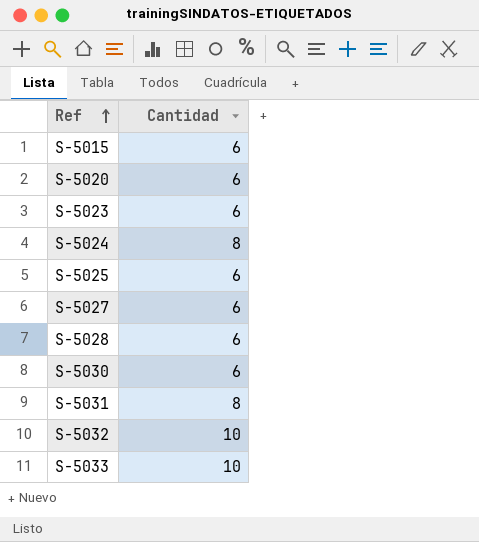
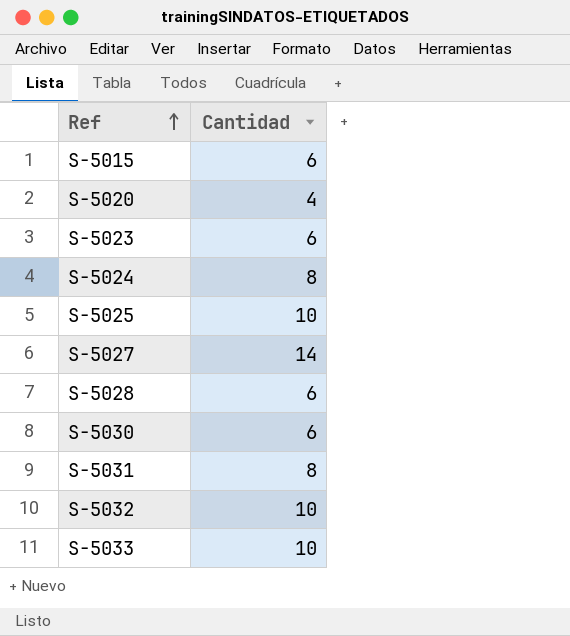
S-5020 | Cantidad: 6 -> 4
S-5025 | Cantidad: 6 -> 10
S-5027 | Cantidad: 6 -> 14

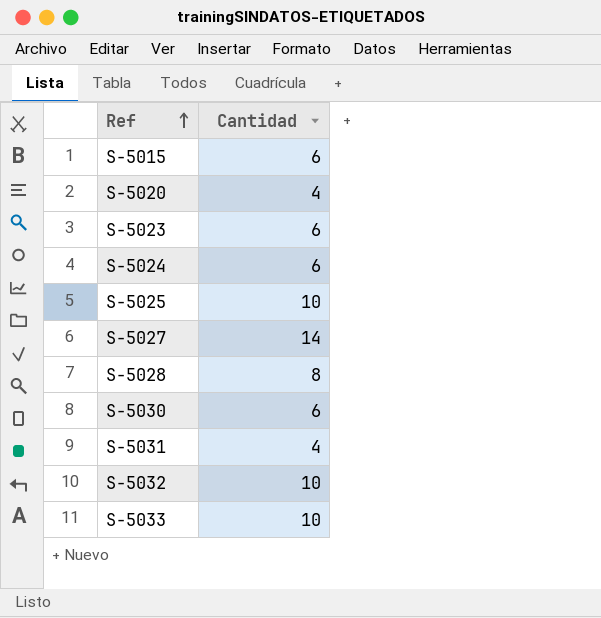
S-5024 | Cantidad: 8 -> 6
S-5028 | Cantidad: 6 -> 8
S-5031 | Cantidad: 8 -> 4

